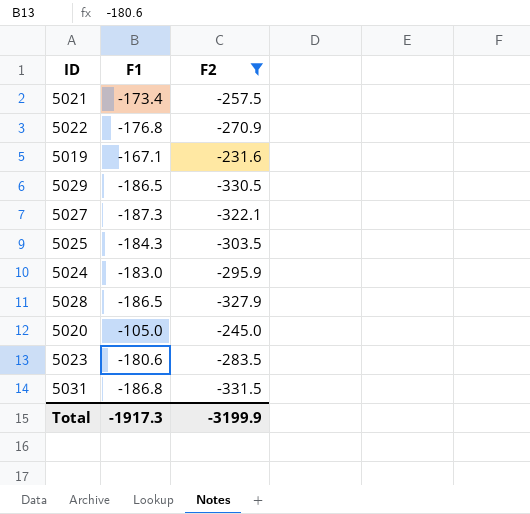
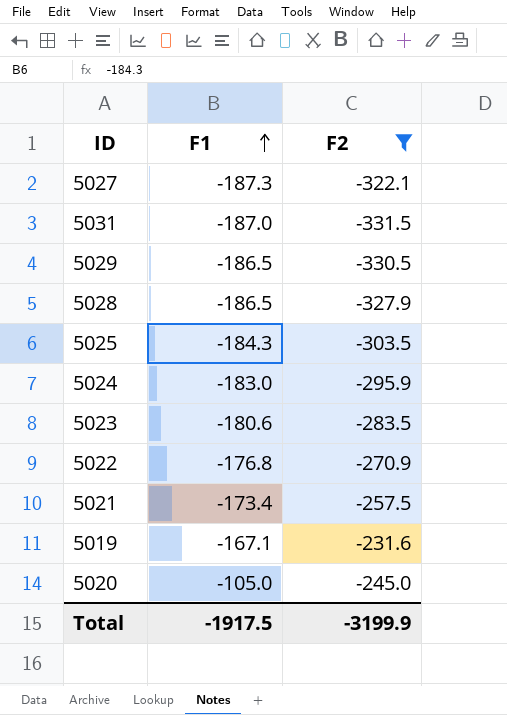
row order: none -> F1 ascending
5031 | F1: -186.8 -> -187.0
Total | F1: -1917.3 -> -1917.5

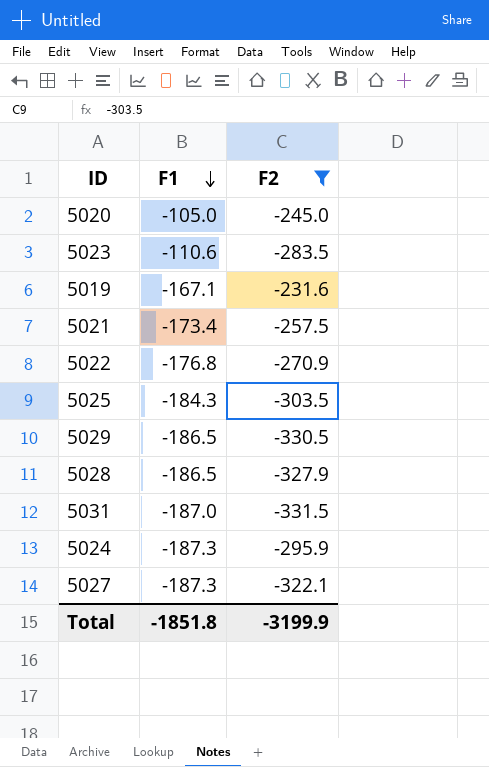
row order: F1 ascending -> F1 descending
5023 | F1: -180.6 -> -110.6
5024 | F1: -183.0 -> -187.3
Total | F1: -1917.5 -> -1851.8

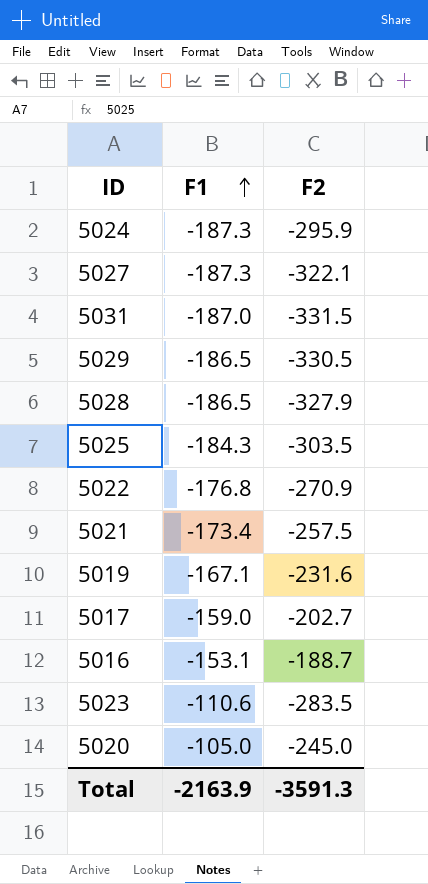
filter: F2 <= -231.6 -> none
row order: F1 descending -> F1 ascending
Total | F1: -1851.8 -> -2163.9
Total | F2: -3199.9 -> -3591.3

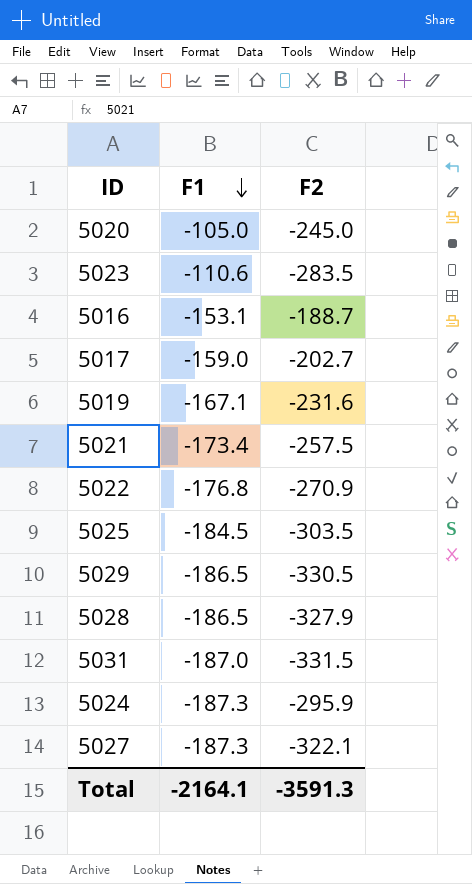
row order: F1 ascending -> F1 descending
5025 | F1: -184.3 -> -184.5
Total | F1: -2163.9 -> -2164.1

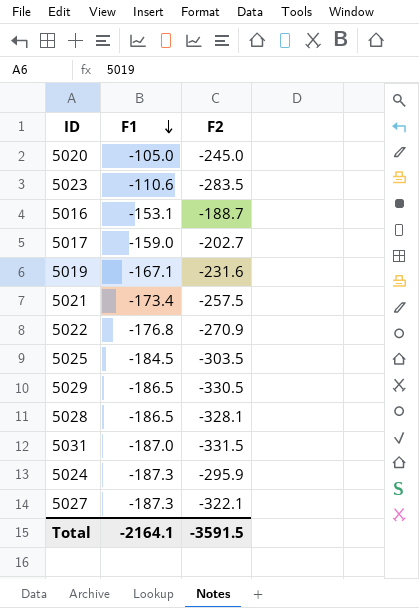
5028 | F2: -327.9 -> -328.1
Total | F2: -3591.3 -> -3591.5

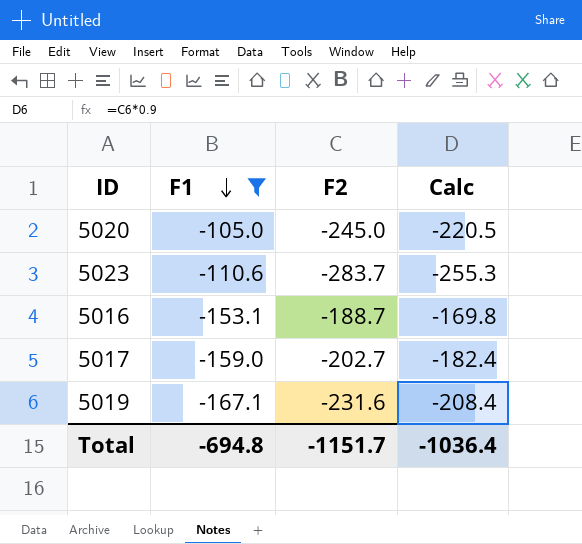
filter: none -> F1 >= -167.1
column Calc | formula: none -> [F2] * 0.9
5023 | F2: -283.5 -> -283.7
Total | F1: -2164.1 -> -694.8
Total | F2: -3591.5 -> -1151.7

